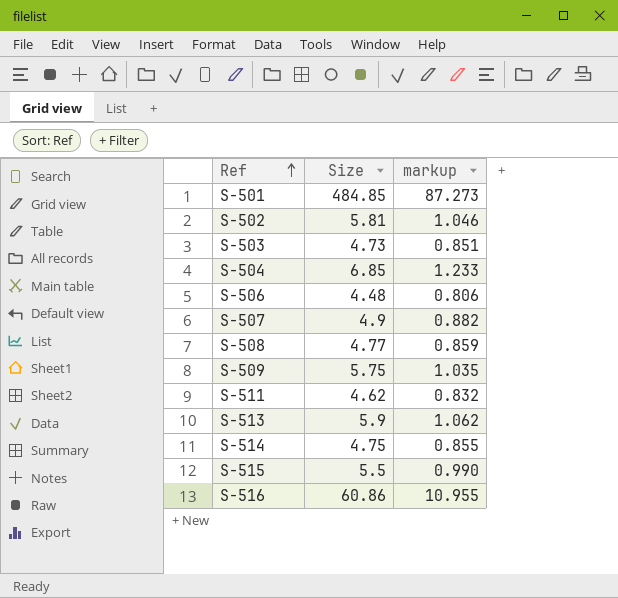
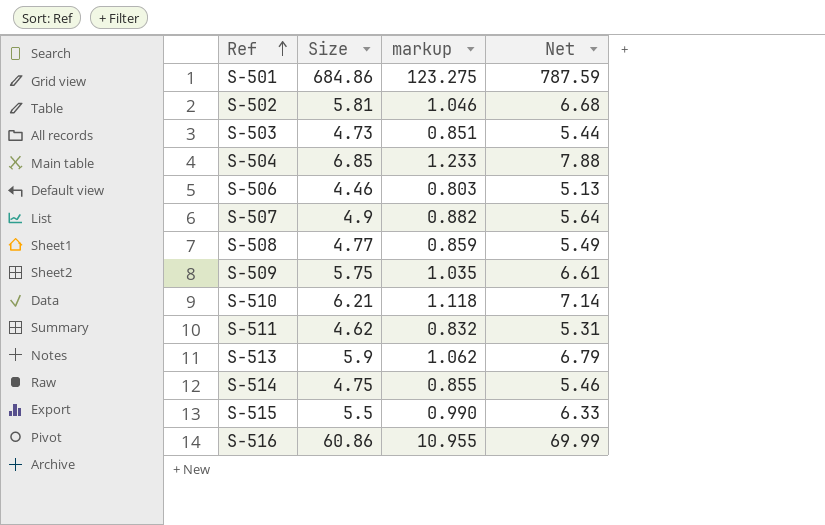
column Net | formula: none -> [Size] * 1.15
S-501 | Size: 484.85 -> 684.86
S-501 | markup: 87.273 -> 123.275
S-506 | Size: 4.48 -> 4.46
S-506 | markup: 0.806 -> 0.803
row S-510: none -> 6.21 | 1.118 | 7.14

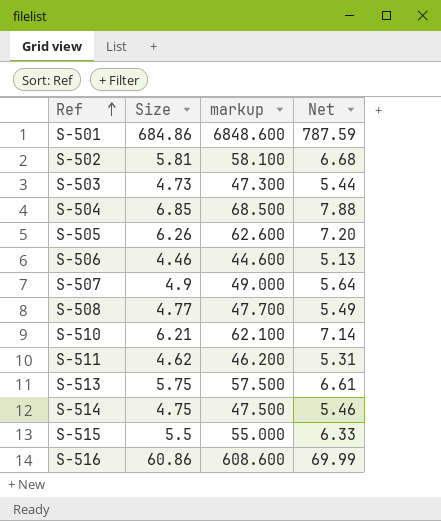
column markup | formula: [Size] * 0.18 -> [Size] * 10
row S-509: 5.75 | 1.035 | 6.61 -> none
row S-505: none -> 6.26 | 62.600 | 7.20
S-513 | Size: 5.9 -> 5.75
S-513 | Net: 6.79 -> 6.61

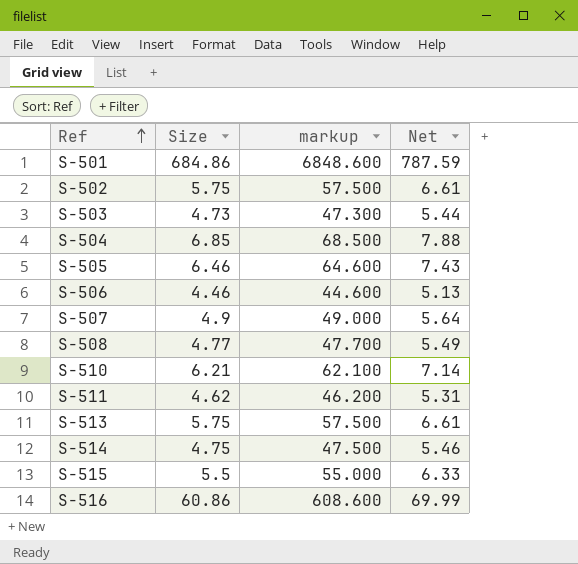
S-502 | Size: 5.81 -> 5.75
S-502 | markup: 58.100 -> 57.500
S-502 | Net: 6.68 -> 6.61
S-505 | Size: 6.26 -> 6.46
S-505 | markup: 62.600 -> 64.600
S-505 | Net: 7.20 -> 7.43

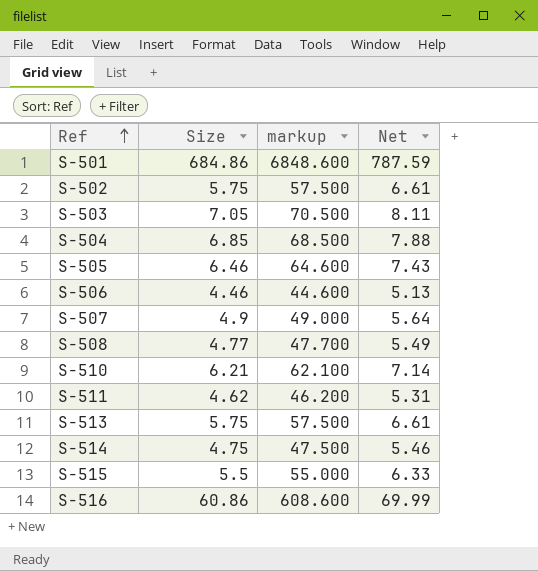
S-503 | Size: 4.73 -> 7.05
S-503 | markup: 47.300 -> 70.500
S-503 | Net: 5.44 -> 8.11

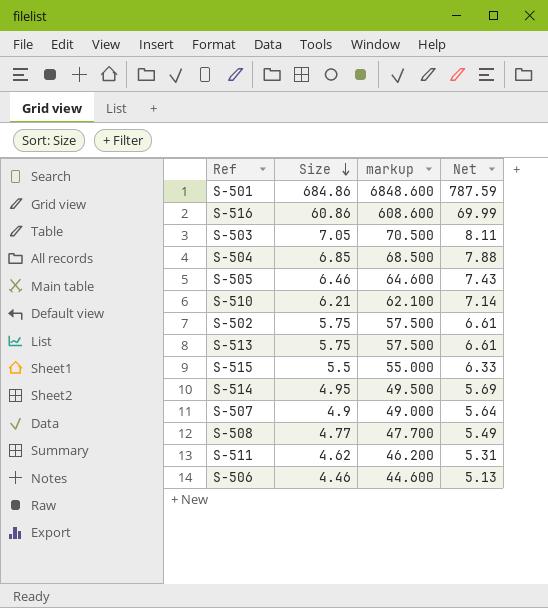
row order: Ref ascending -> Size descending
S-514 | Size: 4.75 -> 4.95
S-514 | markup: 47.500 -> 49.500
S-514 | Net: 5.46 -> 5.69

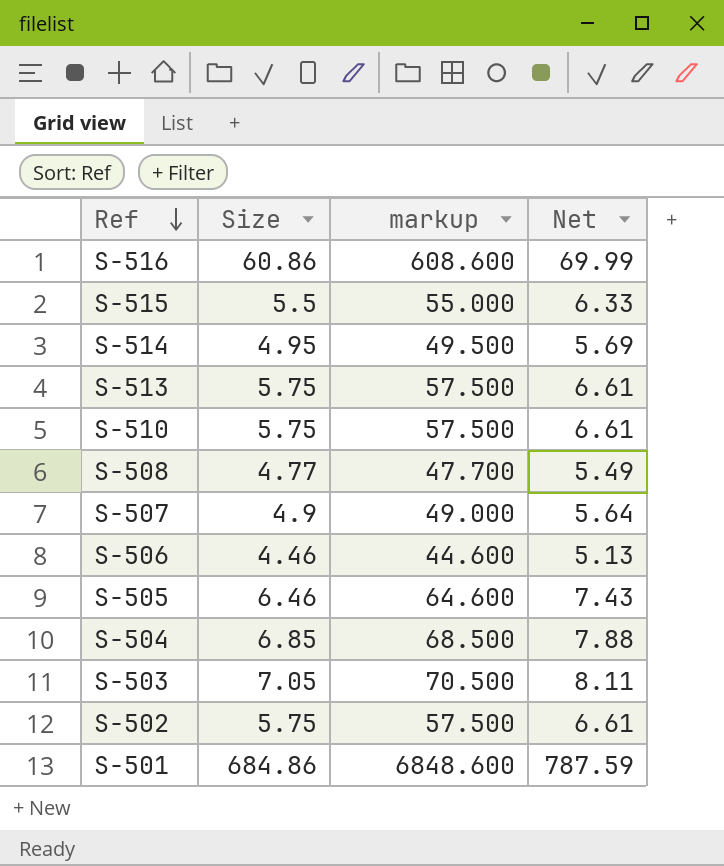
row order: Size descending -> Ref descending
row S-511: 4.62 | 46.200 | 5.31 -> none
S-510 | Size: 6.21 -> 5.75
S-510 | markup: 62.100 -> 57.500
S-510 | Net: 7.14 -> 6.61

